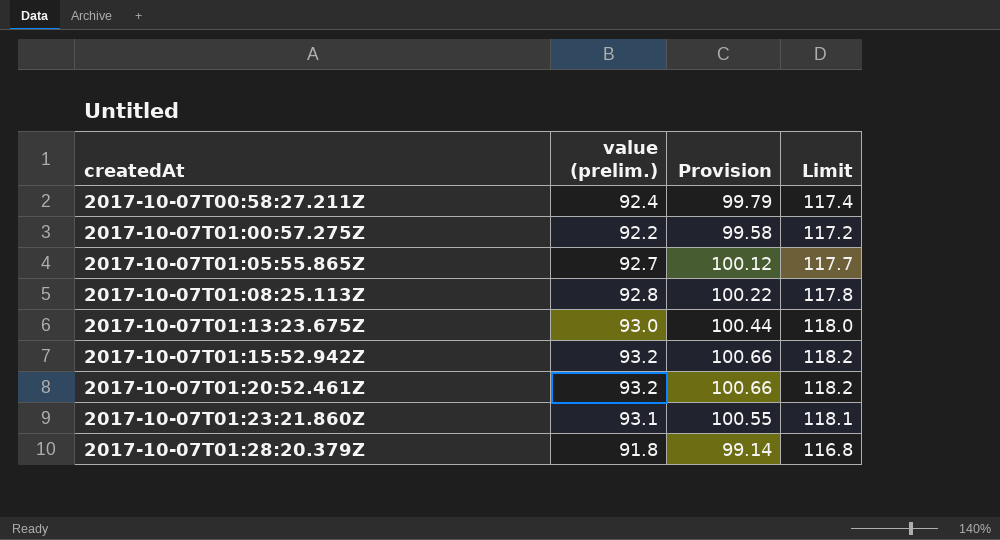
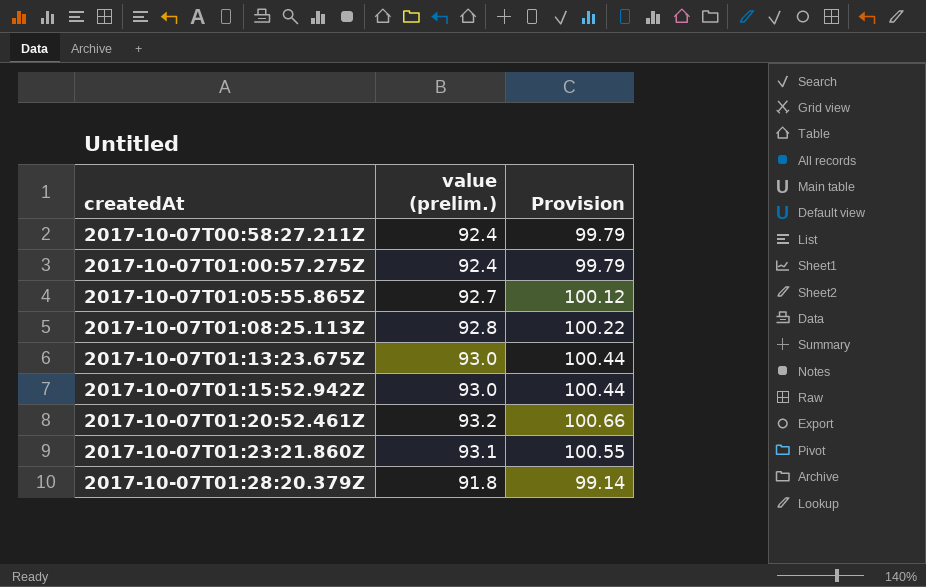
column Limit | formula: [value (prelim.)] + 25 -> none
2017-10-07T01:00:57.275Z | value (prelim.): 92.2 -> 92.4
2017-10-07T01:00:57.275Z | Provision: 99.58 -> 99.79
2017-10-07T01:15:52.942Z | value (prelim.): 93.2 -> 93.0
2017-10-07T01:15:52.942Z | Provision: 100.66 -> 100.44

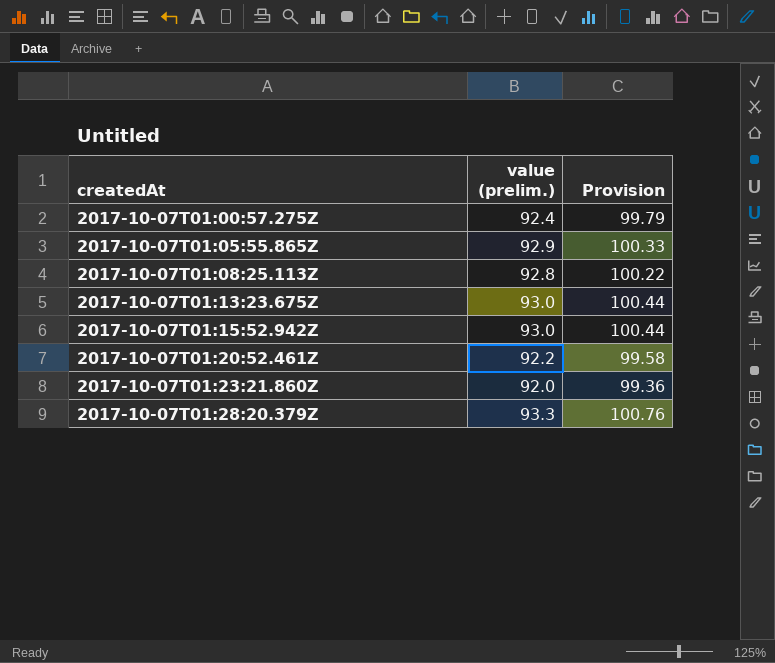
row 2017-10-07T00:58:27.211Z: 92.4 | 99.79 -> none
2017-10-07T01:05:55.865Z | value (prelim.): 92.7 -> 92.9
2017-10-07T01:05:55.865Z | Provision: 100.12 -> 100.33
2017-10-07T01:20:52.461Z | value (prelim.): 93.2 -> 92.2
2017-10-07T01:20:52.461Z | Provision: 100.66 -> 99.58
2017-10-07T01:23:21.860Z | value (prelim.): 93.1 -> 92.0
2017-10-07T01:23:21.860Z | Provision: 100.55 -> 99.36
2017-10-07T01:28:20.379Z | value (prelim.): 91.8 -> 93.3
2017-10-07T01:28:20.379Z | Provision: 99.14 -> 100.76

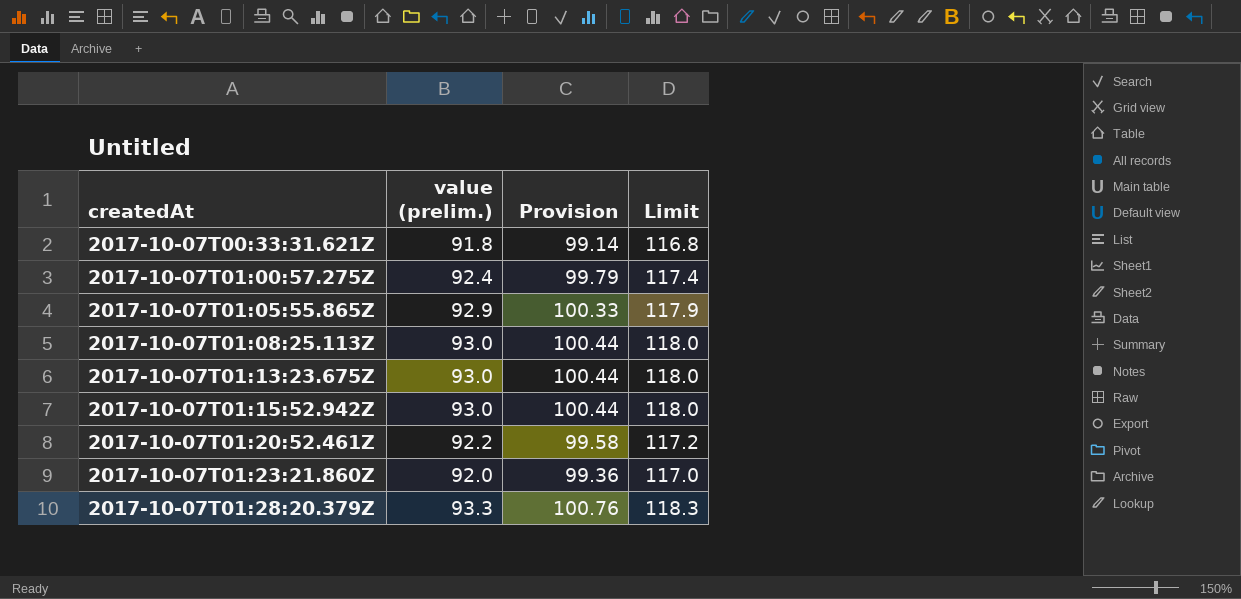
column Limit | formula: none -> [value (prelim.)] + 25
row 2017-10-07T00:33:31.621Z: none -> 91.8 | 99.14 | 116.8
2017-10-07T01:08:25.113Z | value (prelim.): 92.8 -> 93.0
2017-10-07T01:08:25.113Z | Provision: 100.22 -> 100.44

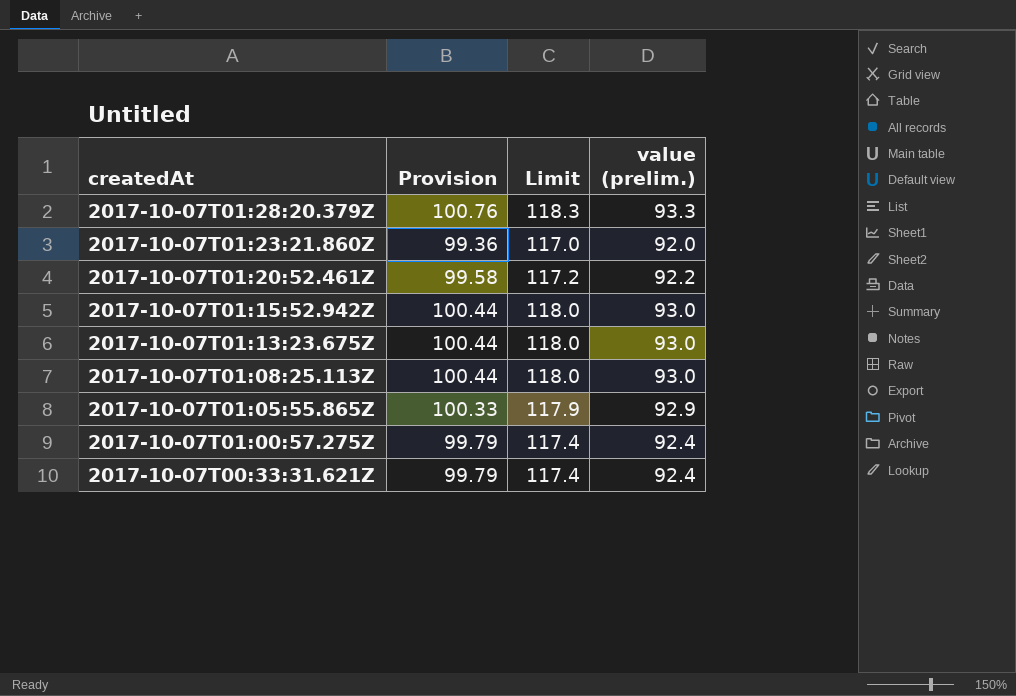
row order: createdAt ascending -> createdAt descending
column value (prelim.) | position: 2 -> 4
2017-10-07T00:33:31.621Z | Provision: 99.14 -> 99.79
2017-10-07T00:33:31.621Z | Limit: 116.8 -> 117.4
2017-10-07T00:33:31.621Z | value (prelim.): 91.8 -> 92.4

